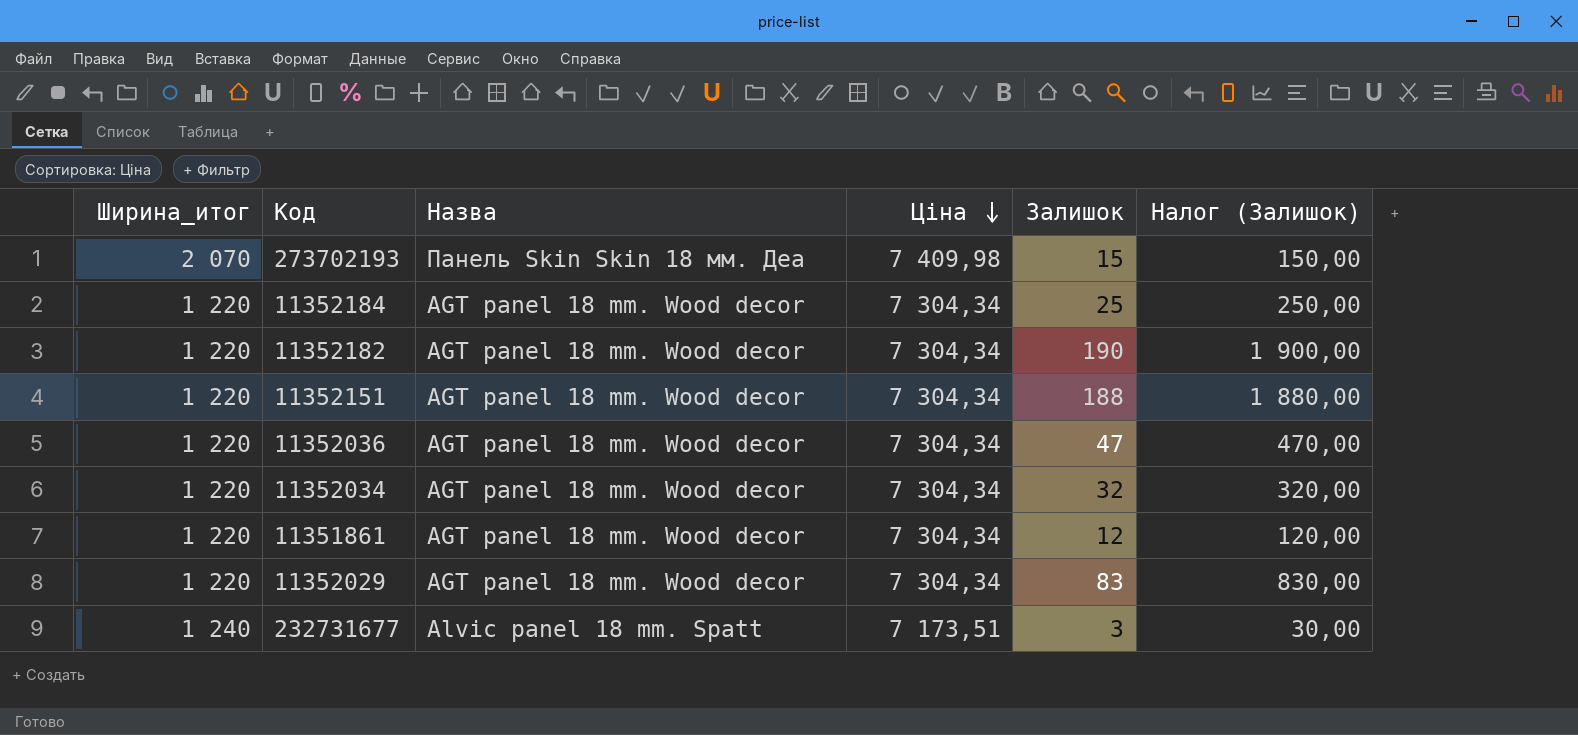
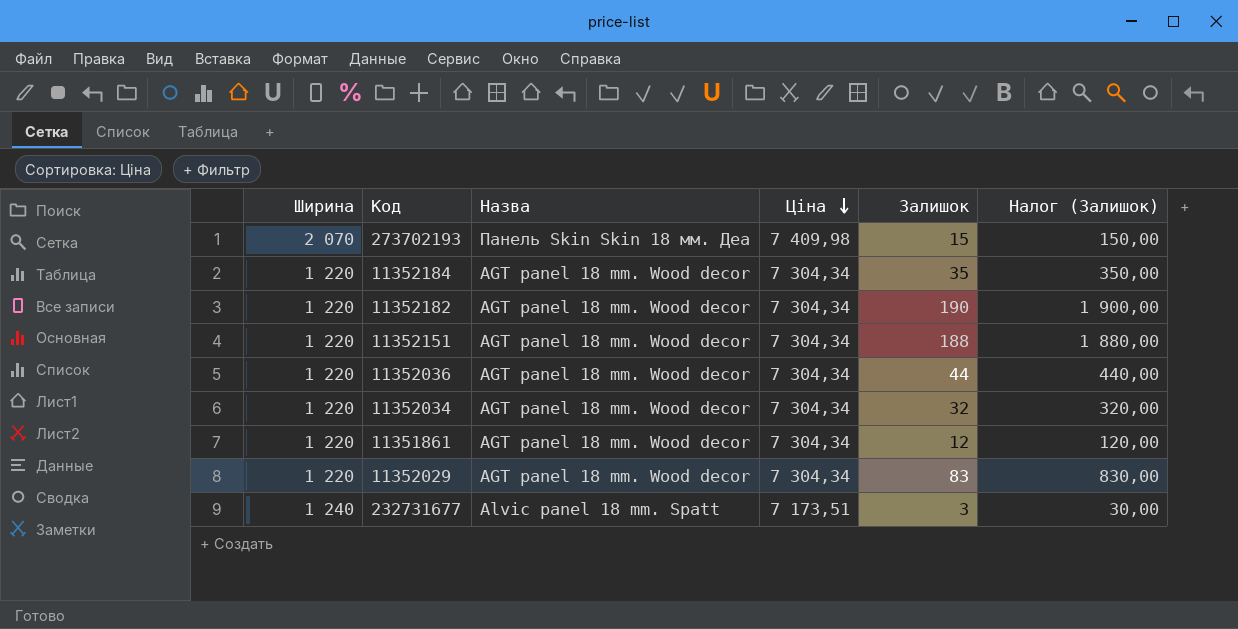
column name: Ширина_итог -> Ширина
11352184 | Залишок: 25 -> 35
11352184 | Налог (Залишок): 250,00 -> 350,00
11352036 | Залишок: 47 -> 44
11352036 | Налог (Залишок): 470,00 -> 440,00

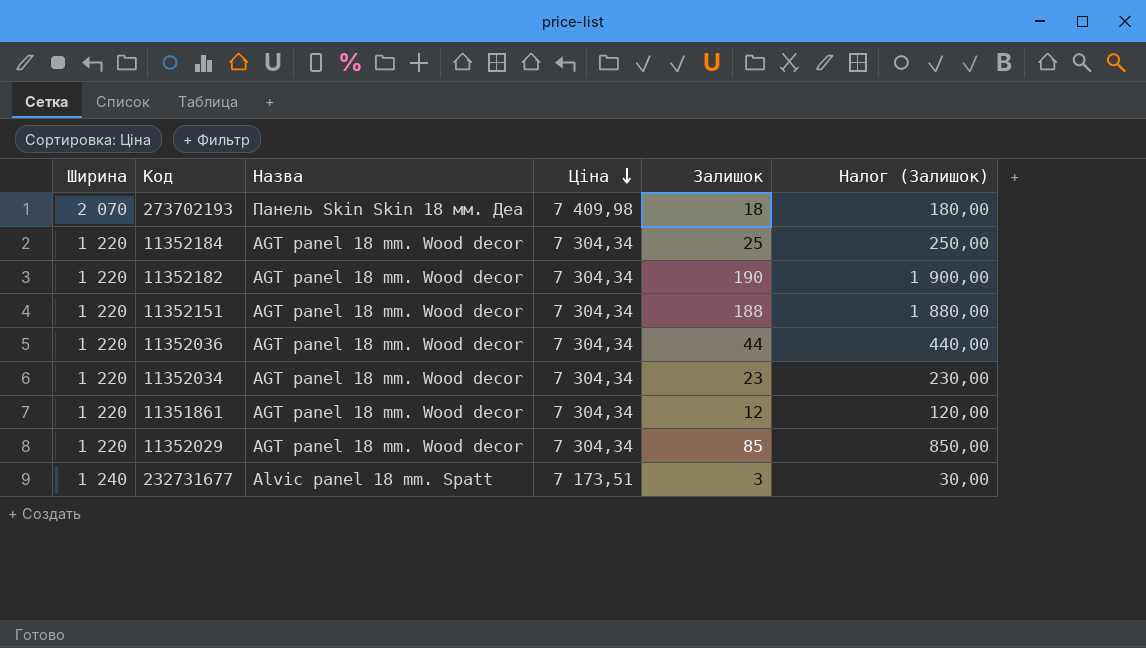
273702193 | Залишок: 15 -> 18
273702193 | Налог (Залишок): 150,00 -> 180,00
11352184 | Залишок: 35 -> 25
11352184 | Налог (Залишок): 350,00 -> 250,00
11352034 | Залишок: 32 -> 23
11352034 | Налог (Залишок): 320,00 -> 230,00
11352029 | Залишок: 83 -> 85
11352029 | Налог (Залишок): 830,00 -> 850,00

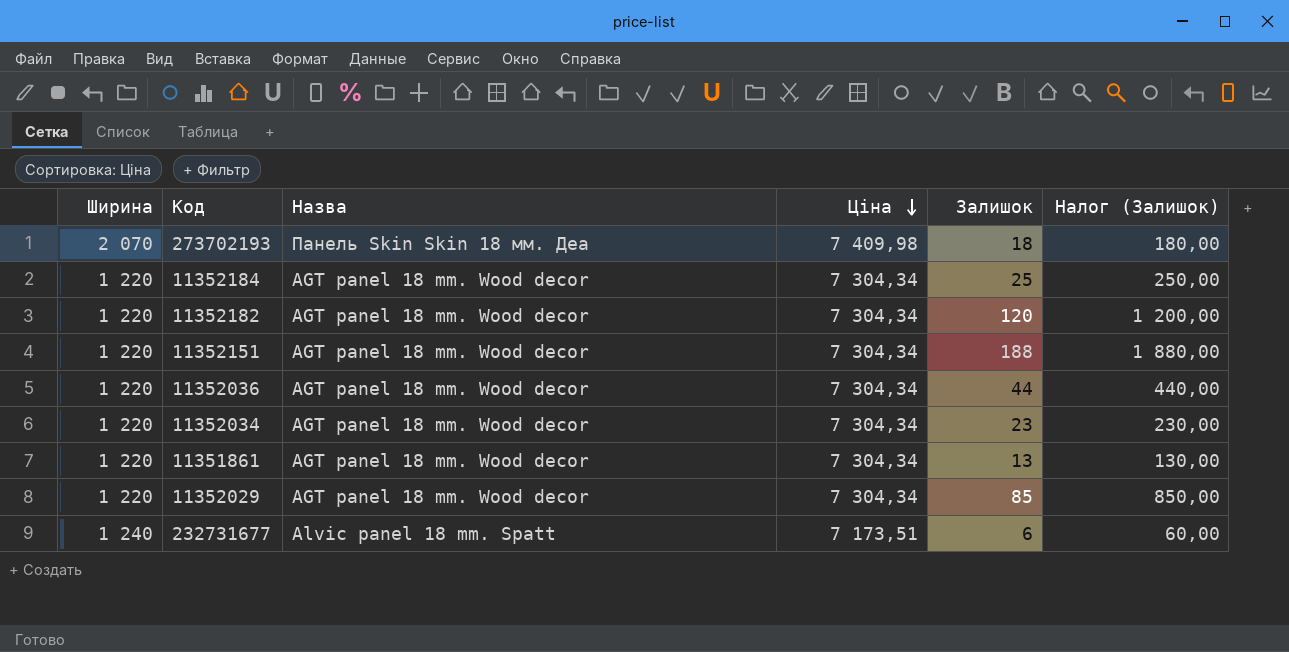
11352182 | Залишок: 190 -> 120
11352182 | Налог (Залишок): 1 900,00 -> 1 200,00
11351861 | Залишок: 12 -> 13
11351861 | Налог (Залишок): 120,00 -> 130,00
232731677 | Залишок: 3 -> 6
232731677 | Налог (Залишок): 30,00 -> 60,00

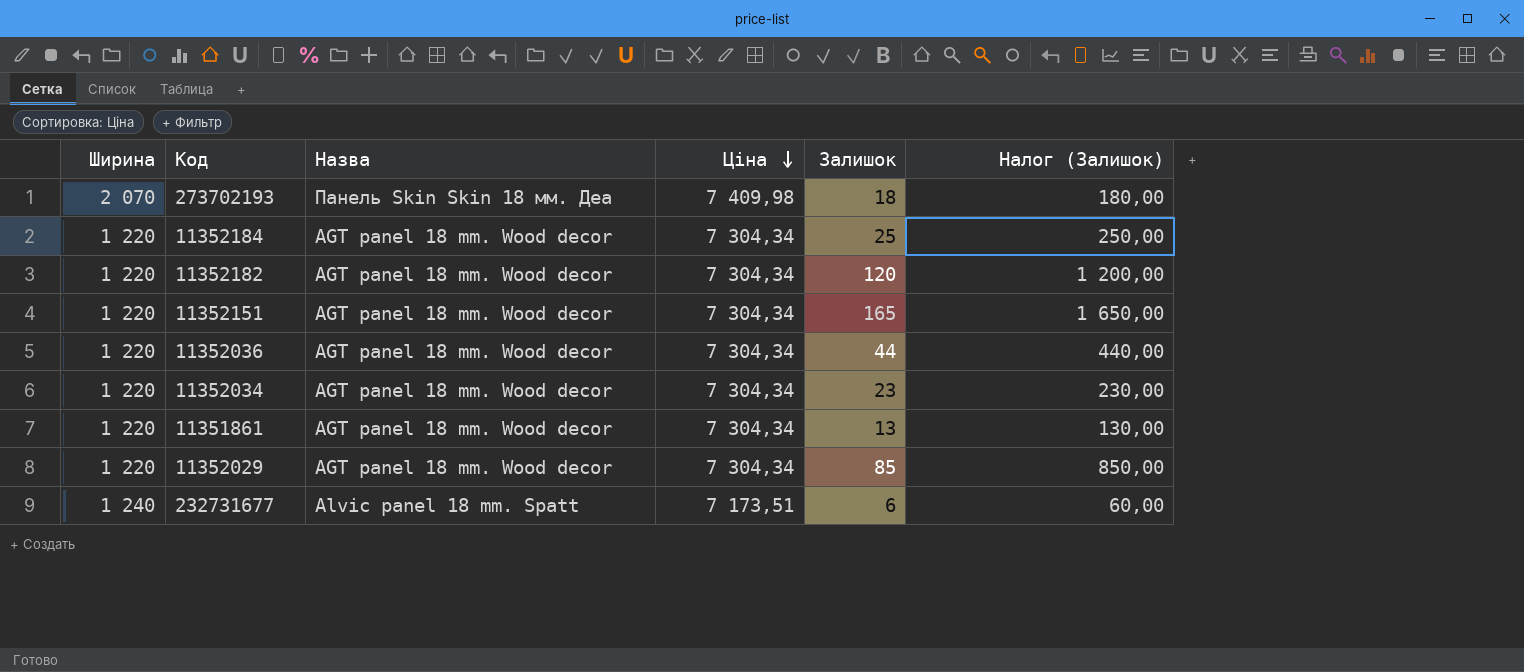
11352151 | Залишок: 188 -> 165
11352151 | Налог (Залишок): 1 880,00 -> 1 650,00

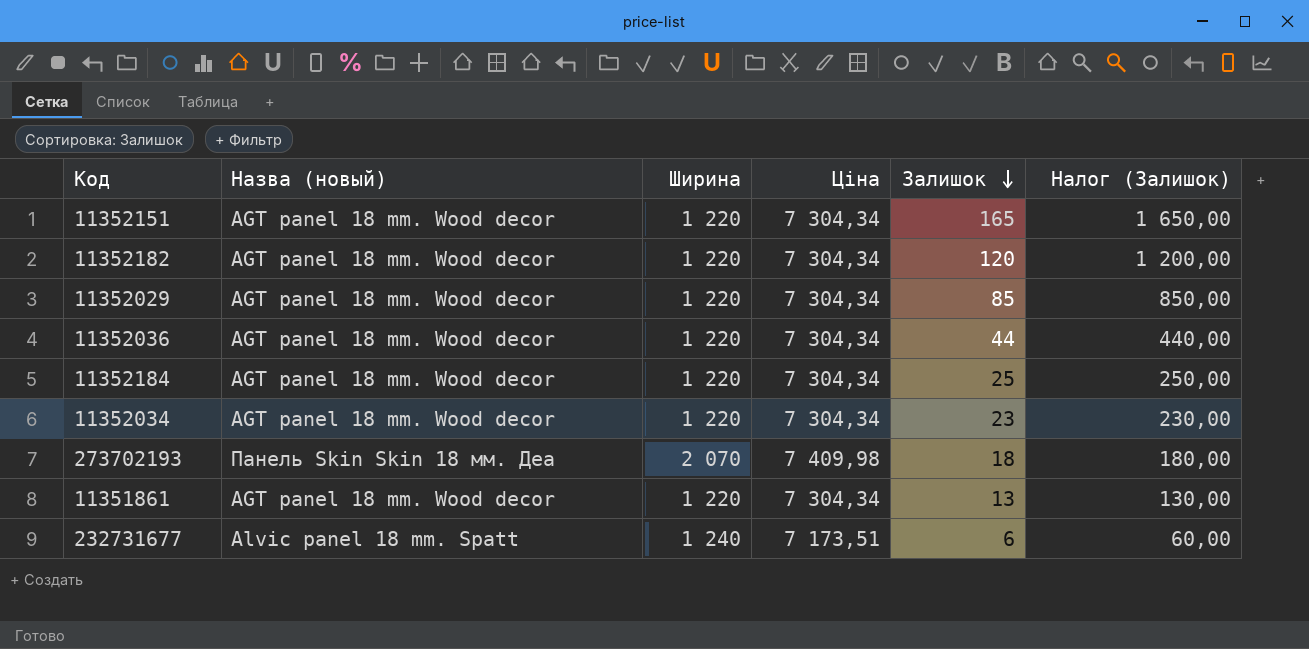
row order: Ціна descending -> Залишок descending
column name: Назва -> Назва (новый)
column Ширина | position: 1 -> 3

